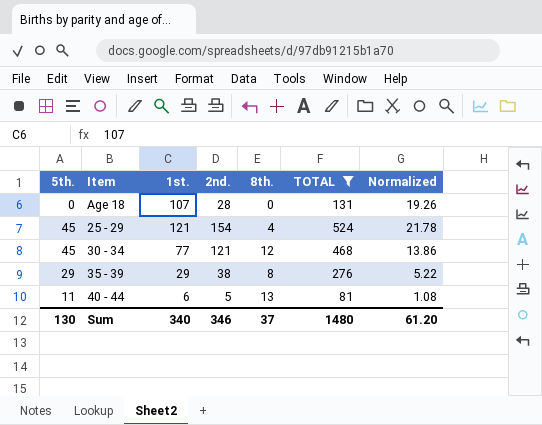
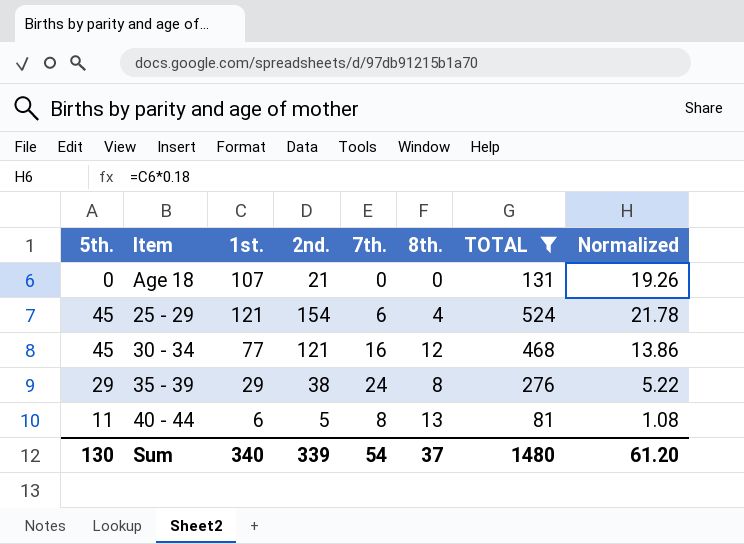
column 7th. | position: none -> 5
Age 18 | 2nd.: 28 -> 21
Sum | 2nd.: 346 -> 339

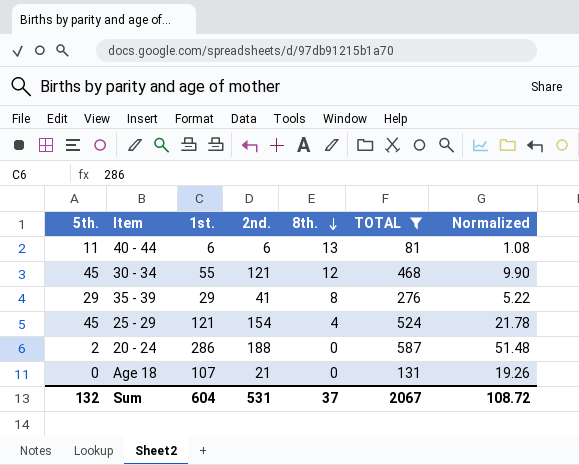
row order: none -> 8th. descending
column 7th. | position: 5 -> none
40 - 44 | 2nd.: 5 -> 6
30 - 34 | 1st.: 77 -> 55
30 - 34 | Normalized: 13.86 -> 9.90
35 - 39 | 2nd.: 38 -> 41
row 20 - 24: none -> 2 | 286 | 188 | 0 | 587 | 51.48
Sum | 5th.: 130 -> 132
Sum | 1st.: 340 -> 604
Sum | 2nd.: 339 -> 531
Sum | TOTAL: 1480 -> 2067
Sum | Normalized: 61.20 -> 108.72

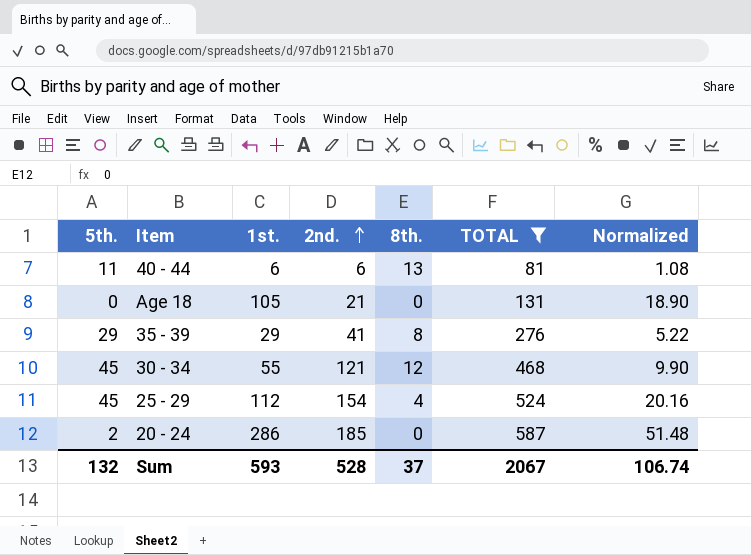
row order: 8th. descending -> 2nd. ascending
Age 18 | 1st.: 107 -> 105
Age 18 | Normalized: 19.26 -> 18.90
25 - 29 | 1st.: 121 -> 112
25 - 29 | Normalized: 21.78 -> 20.16
20 - 24 | 2nd.: 188 -> 185
Sum | 1st.: 604 -> 593
Sum | 2nd.: 531 -> 528
Sum | Normalized: 108.72 -> 106.74

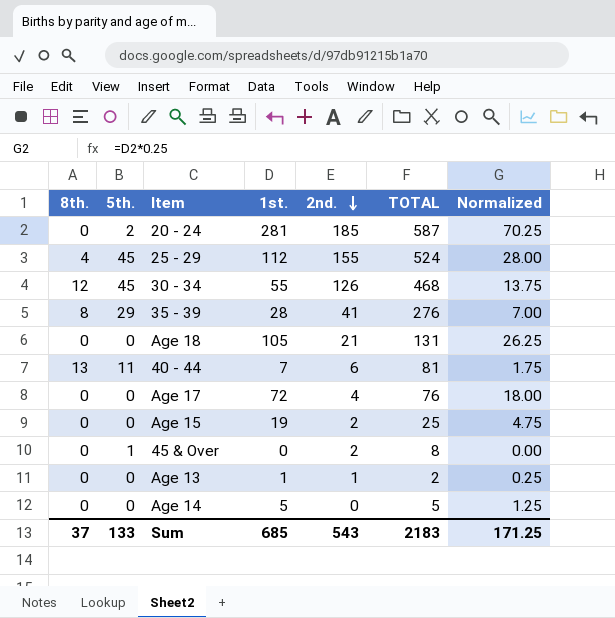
filter: TOTAL >= 81 -> none
row order: 2nd. ascending -> 2nd. descending
column 8th. | position: 5 -> 1
column Normalized | formula: [1st.] * 0.18 -> [1st.] * 0.25
20 - 24 | 1st.: 286 -> 281
25 - 29 | 2nd.: 154 -> 155
30 - 34 | 2nd.: 121 -> 126
35 - 39 | 1st.: 29 -> 28
40 - 44 | 1st.: 6 -> 7
Sum | 5th.: 132 -> 133
Sum | 1st.: 593 -> 685
Sum | 2nd.: 528 -> 543
Sum | TOTAL: 2067 -> 2183
Sum | Normalized: 106.74 -> 171.25

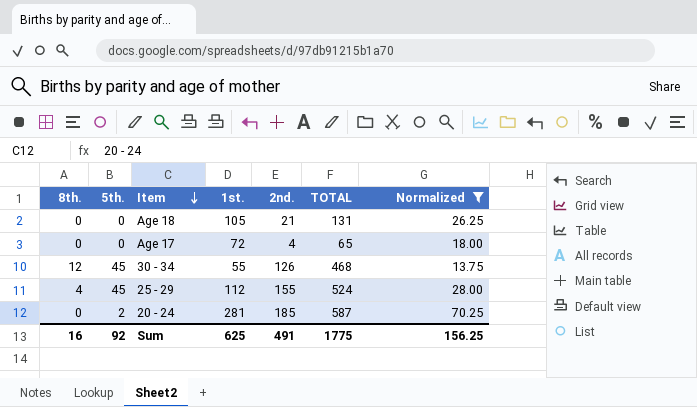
filter: none -> Normalized >= 13.75
row order: 2nd. descending -> Item descending
Age 17 | TOTAL: 76 -> 65
Sum | 8th.: 37 -> 16
Sum | 5th.: 133 -> 92
Sum | 1st.: 685 -> 625
Sum | 2nd.: 543 -> 491
Sum | TOTAL: 2183 -> 1775
Sum | Normalized: 171.25 -> 156.25

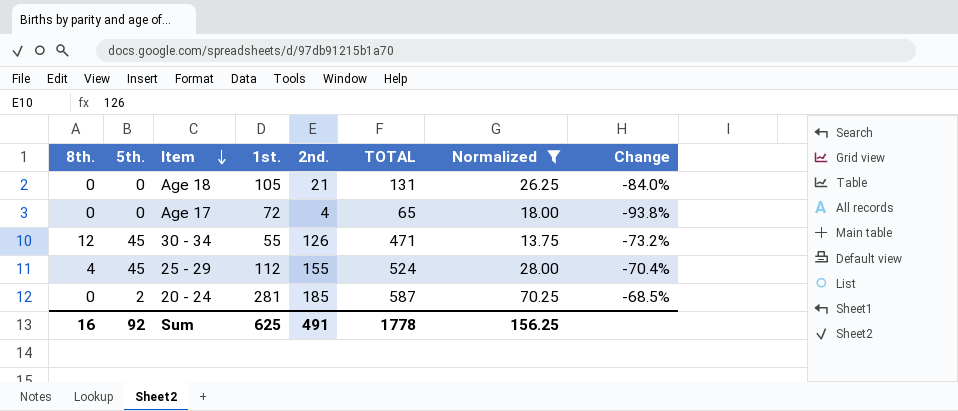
column Change | formula: none -> ([2nd.] - [TOTAL]) / [TOTAL]
30 - 34 | TOTAL: 468 -> 471
Sum | TOTAL: 1775 -> 1778

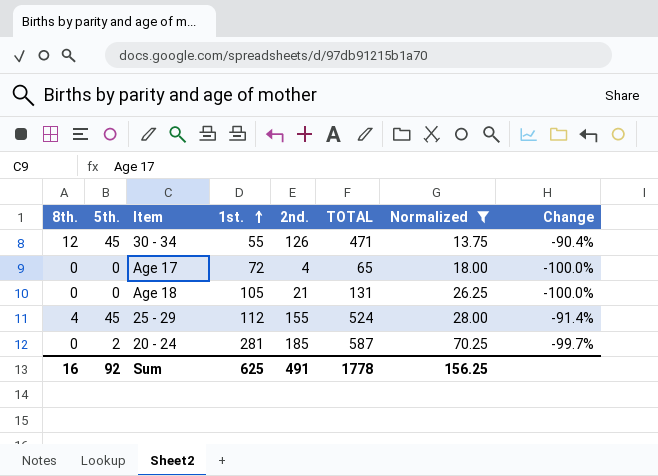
row order: Item descending -> 1st. ascending
column Change | formula: ([2nd.] - [TOTAL]) / [TOTAL] -> ([5th.] - [TOTAL]) / [TOTAL]

